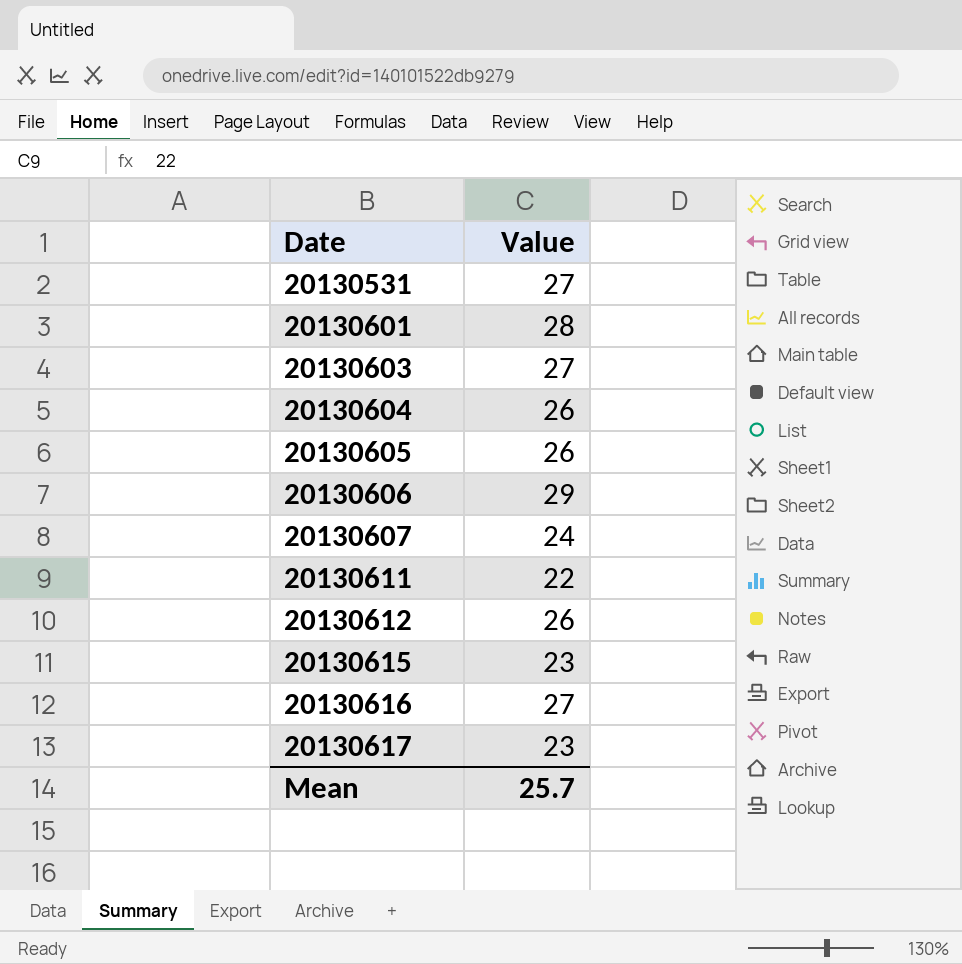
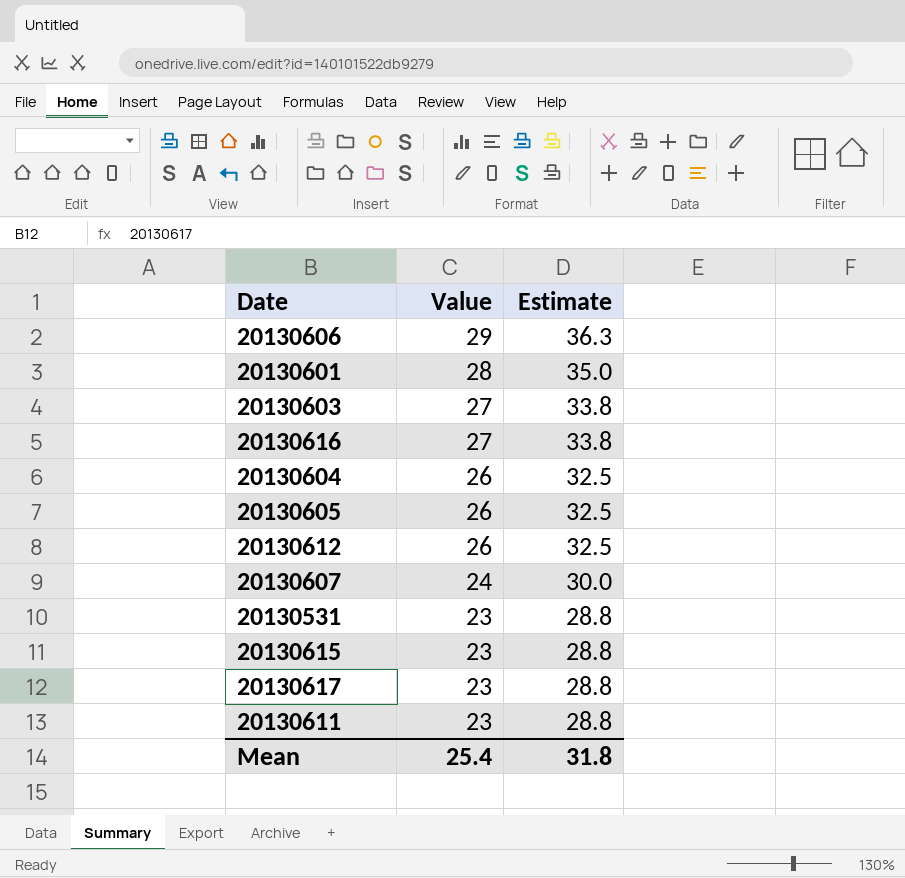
row order: Date ascending -> Value descending
column Estimate | formula: none -> [Value] * 1.25
20130531 | Value: 27 -> 23
20130611 | Value: 22 -> 23
Mean | Value: 25.7 -> 25.4

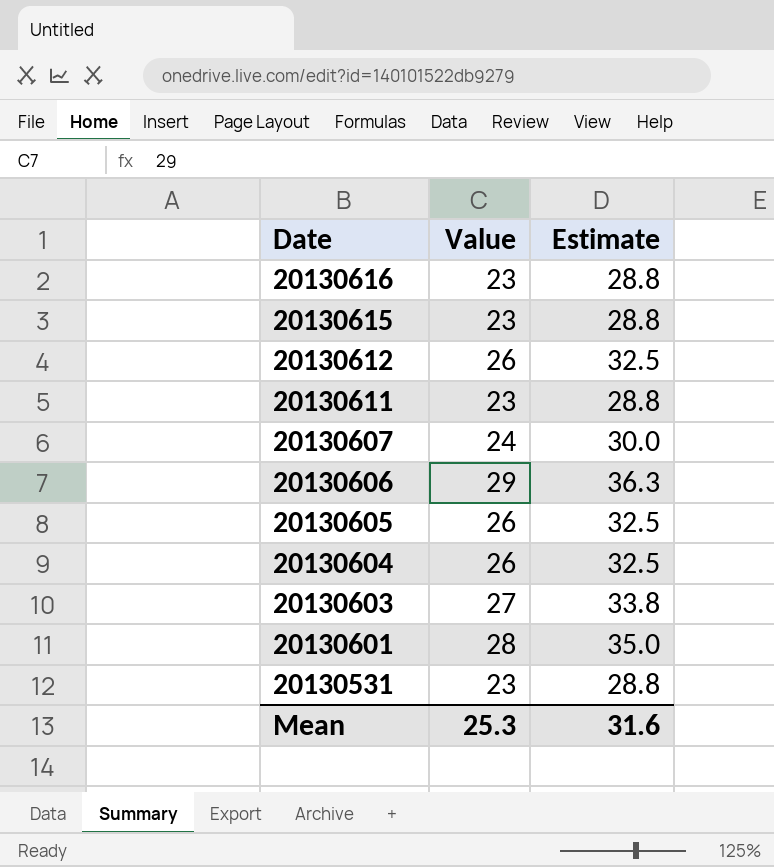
row order: Value descending -> Date descending
row 20130617: 23 | 28.8 -> none
20130616 | Value: 27 -> 23
20130616 | Estimate: 33.8 -> 28.8
Mean | Value: 25.4 -> 25.3
Mean | Estimate: 31.8 -> 31.6

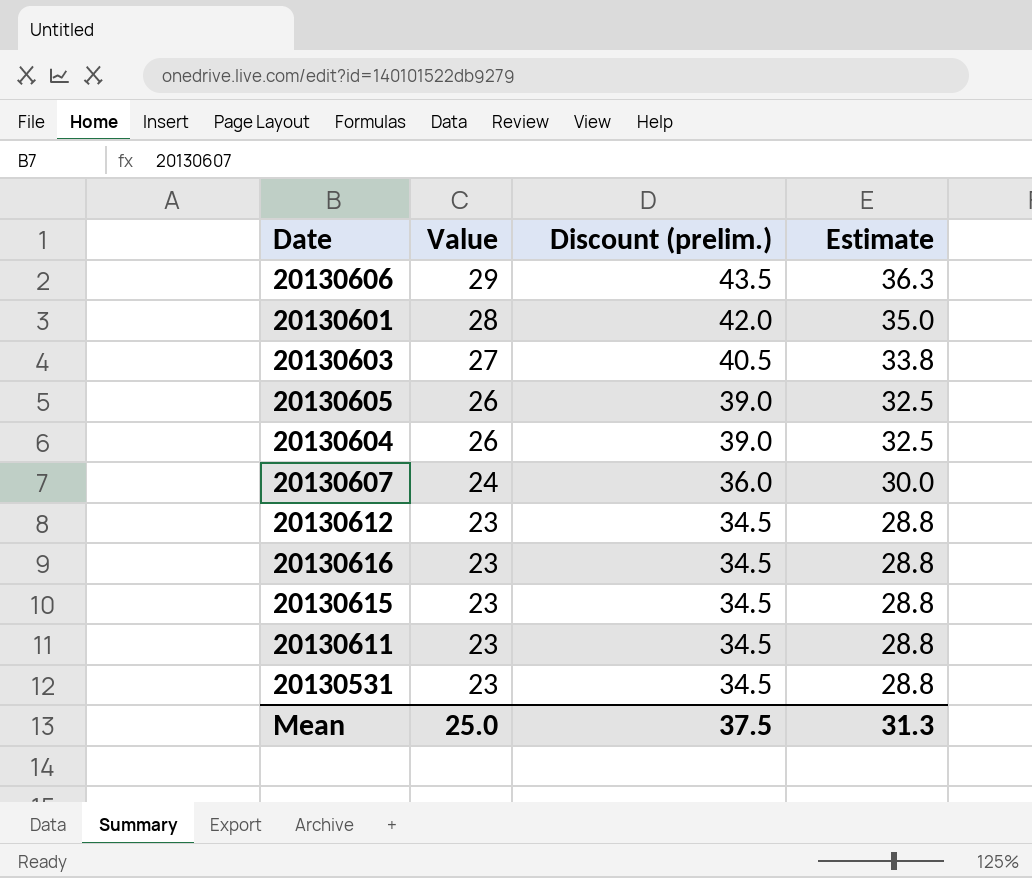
row order: Date descending -> Value descending
column Discount (prelim.) | formula: none -> [Value] * 1.5
20130612 | Value: 26 -> 23
20130612 | Estimate: 32.5 -> 28.8
Mean | Value: 25.3 -> 25.0
Mean | Estimate: 31.6 -> 31.3

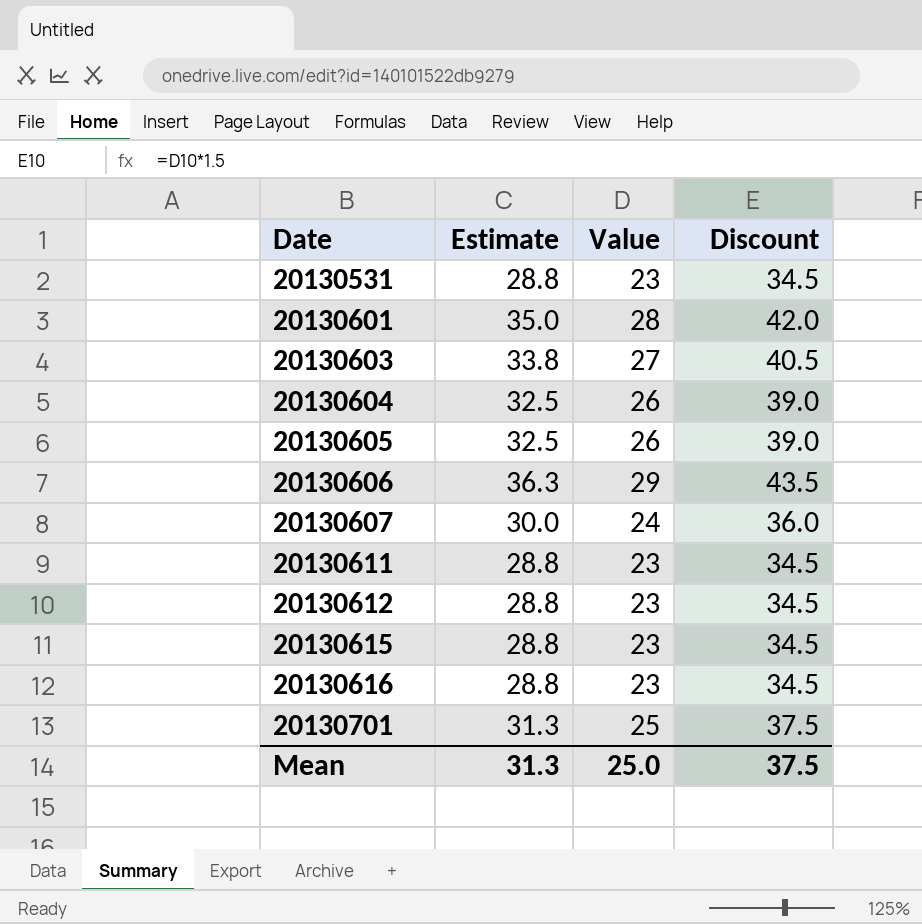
row order: Value descending -> Date ascending
column Estimate | position: 4 -> 2
column name: Discount (prelim.) -> Discount
row 20130701: none -> 31.3 | 25 | 37.5

